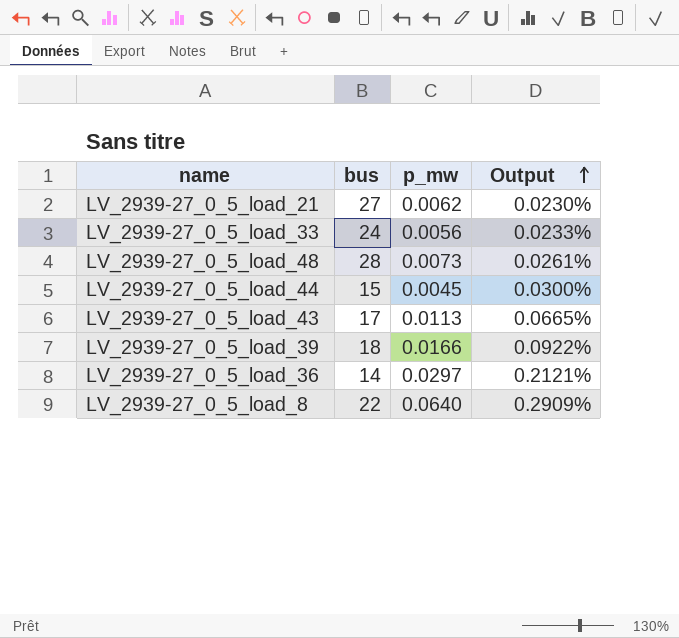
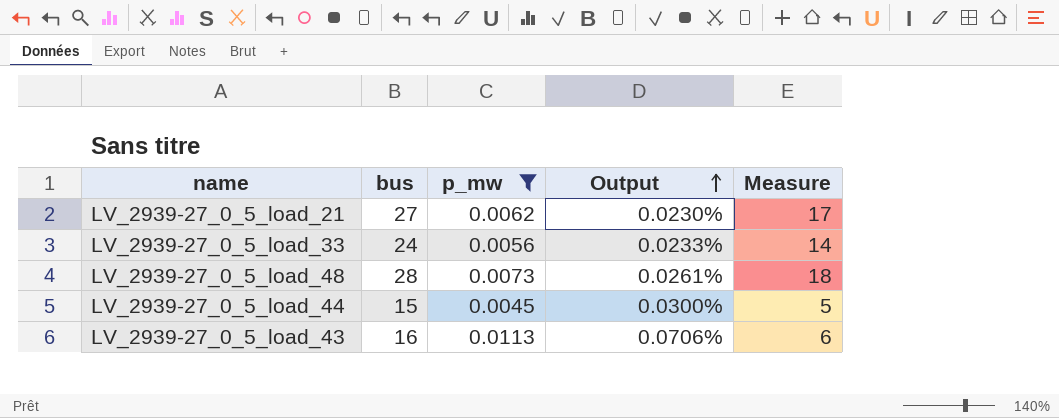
filter: none -> p_mw <= 0.0113
column Measure | formula: none -> [bus] - 10
LV_2939-27_0_5_load_43 | bus: 17 -> 16
LV_2939-27_0_5_load_43 | Output: 0.0665% -> 0.0706%

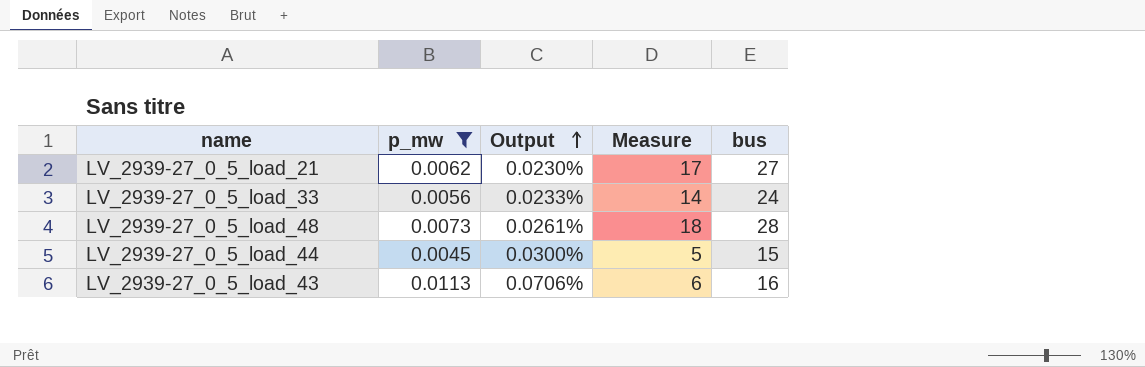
column bus | position: 2 -> 5

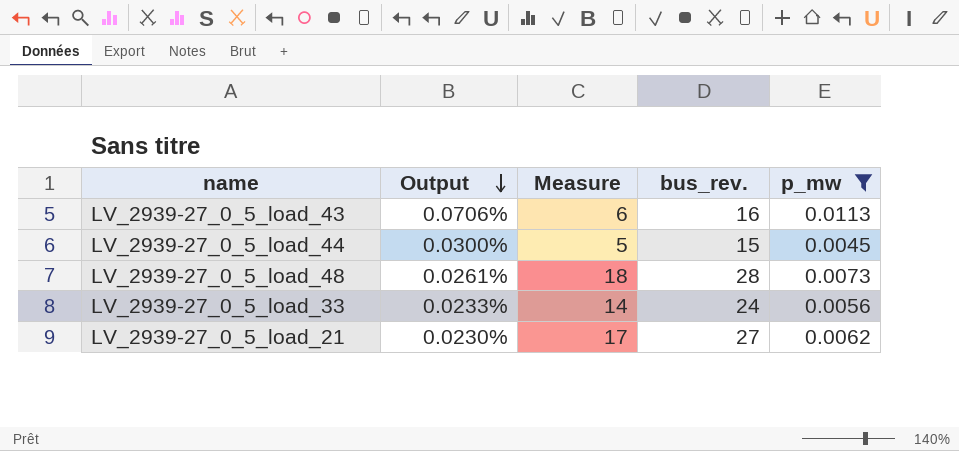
row order: Output ascending -> Output descending
column name: bus -> bus_rev.
column p_mw | position: 2 -> 5

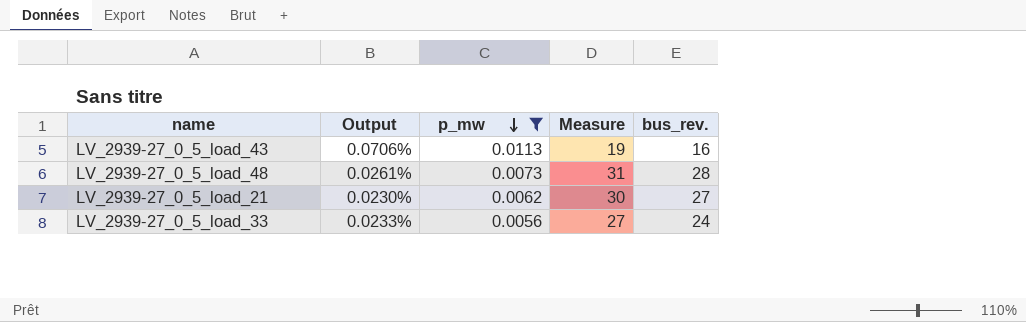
row order: Output descending -> p_mw descending
column p_mw | position: 5 -> 3
column Measure | formula: [bus_rev.] - 10 -> [bus_rev.] + 3
row LV_2939-27_0_5_load_44: 0.0300% | 5 | 15 | 0.0045 -> none

